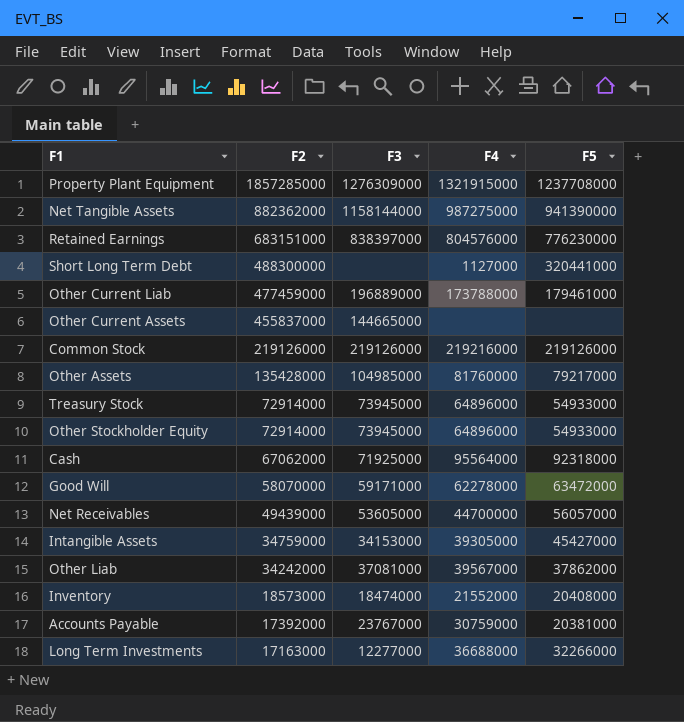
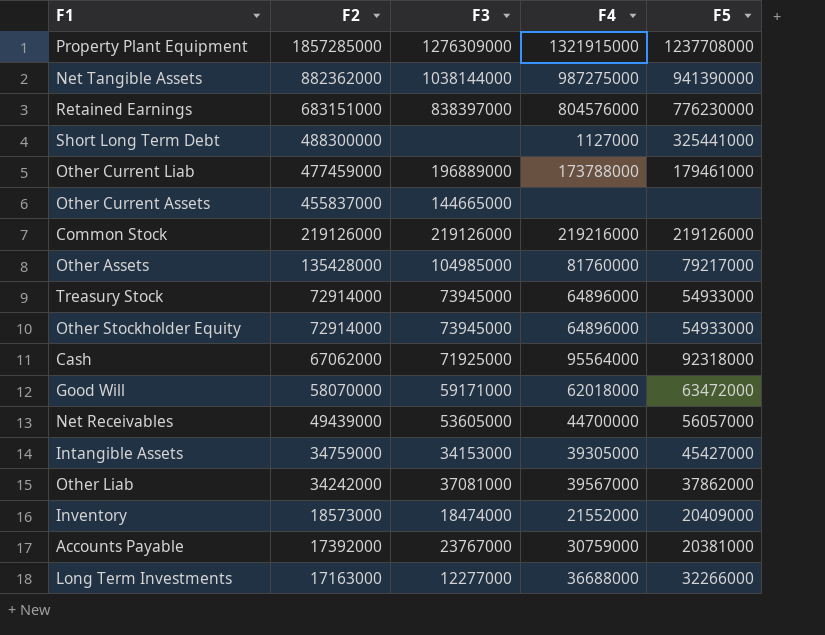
Net Tangible Assets | F3: 1158144000 -> 1038144000
Short Long Term Debt | F5: 320441000 -> 325441000
Good Will | F4: 62278000 -> 62018000
Inventory | F5: 20408000 -> 20409000

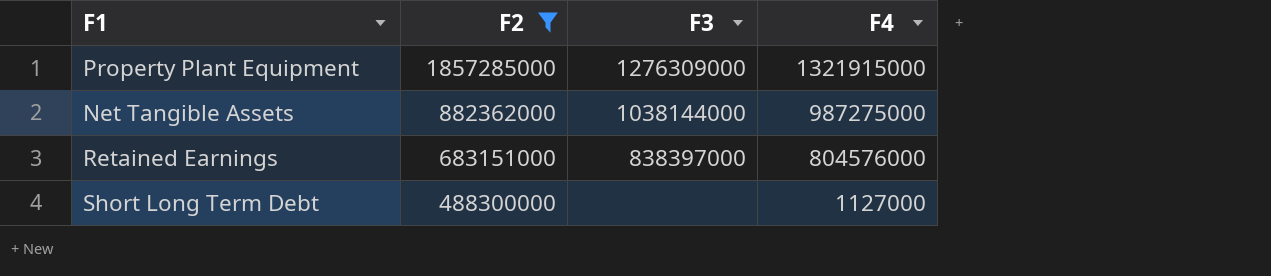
filter: none -> F2 >= 488300000
column F5 | position: 5 -> none

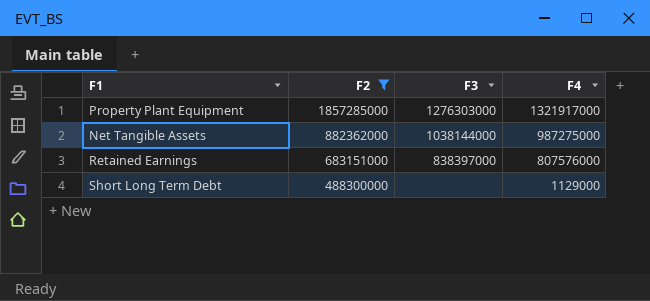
Property Plant Equipment | F3: 1276309000 -> 1276303000
Property Plant Equipment | F4: 1321915000 -> 1321917000
Retained Earnings | F4: 804576000 -> 807576000
Short Long Term Debt | F4: 1127000 -> 1129000

